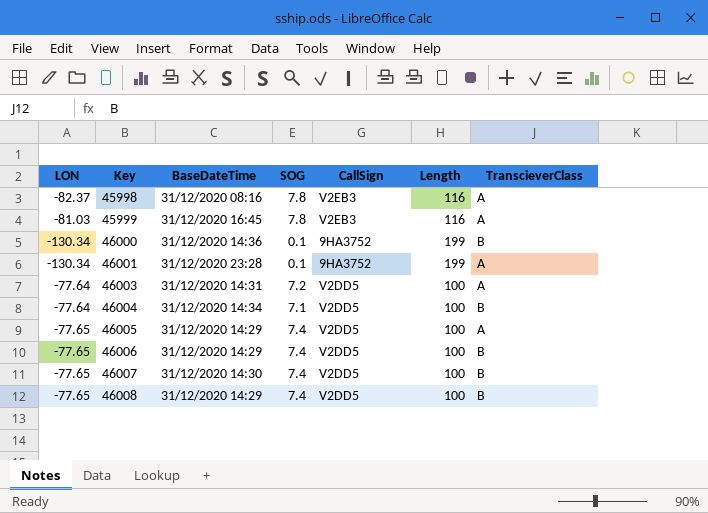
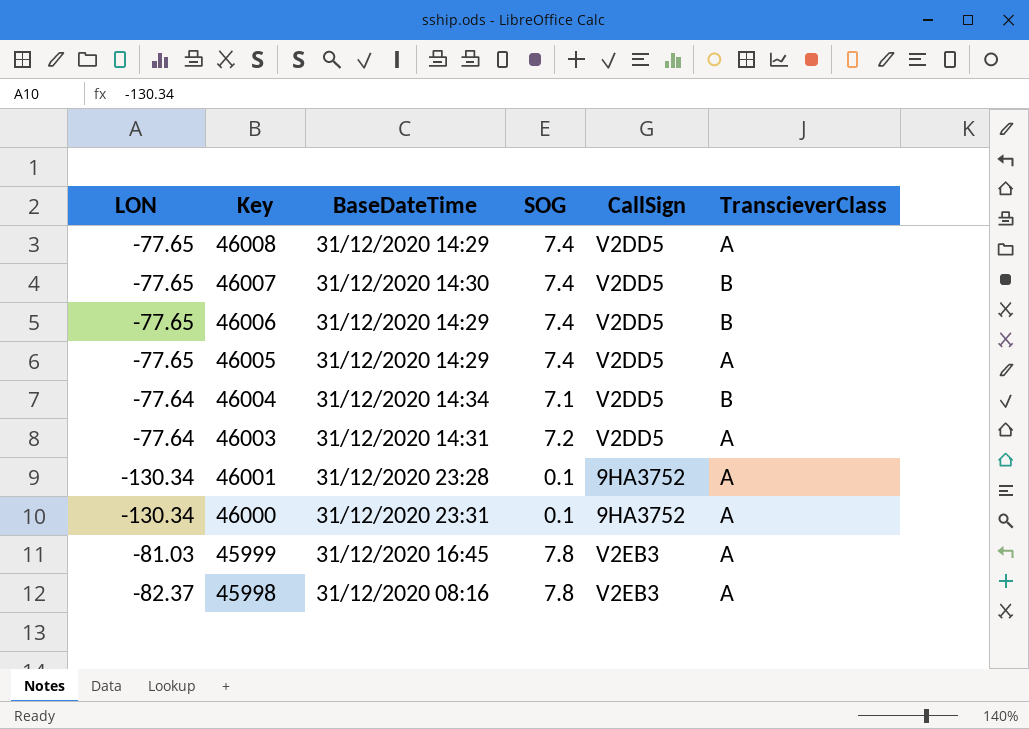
row order: Key ascending -> Key descending
column Length | position: 6 -> none
46008 | TranscieverClass: B -> A
46000 | BaseDateTime: 31/12/2020 14:36 -> 31/12/2020 23:31
46000 | TranscieverClass: B -> A

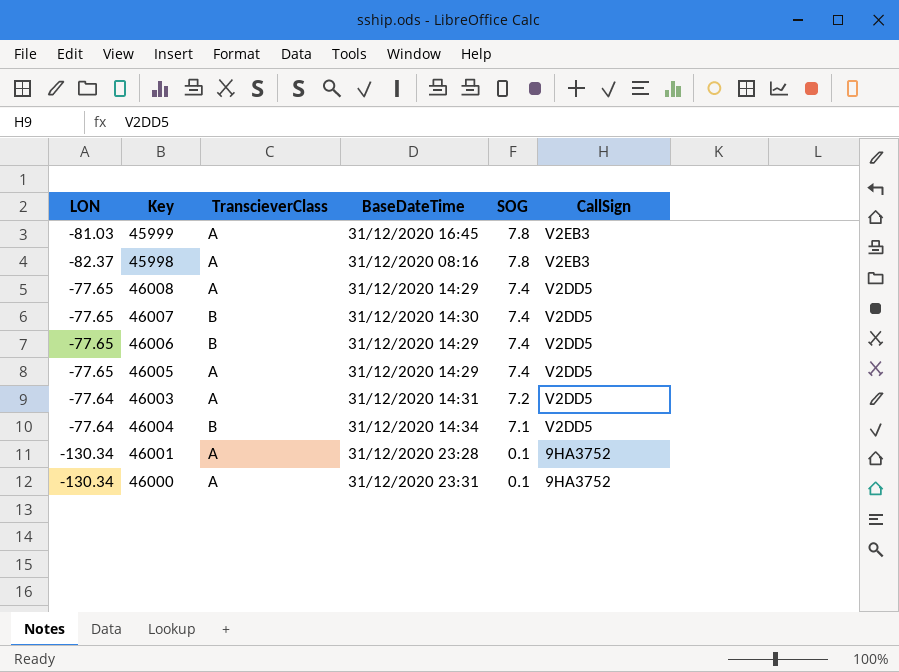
row order: Key descending -> SOG descending
column TranscieverClass | position: 6 -> 3

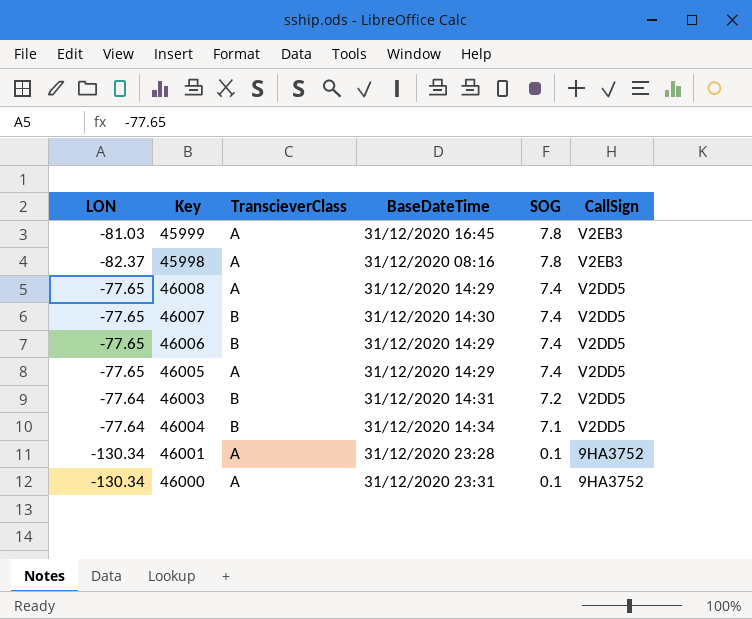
46003 | TranscieverClass: A -> B

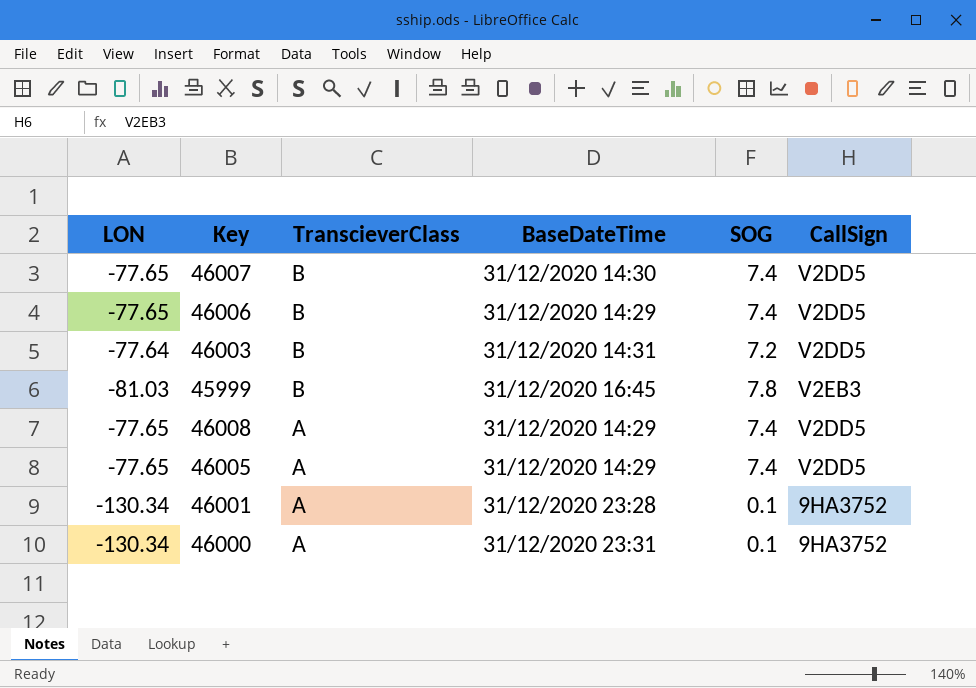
row order: SOG descending -> TranscieverClass descending
row 45998: -82.37 | A | 31/12/2020 08:16 | 7.8 | V2EB3 -> none
row 46004: -77.64 | B | 31/12/2020 14:34 | 7.1 | V2DD5 -> none
45999 | TranscieverClass: A -> B

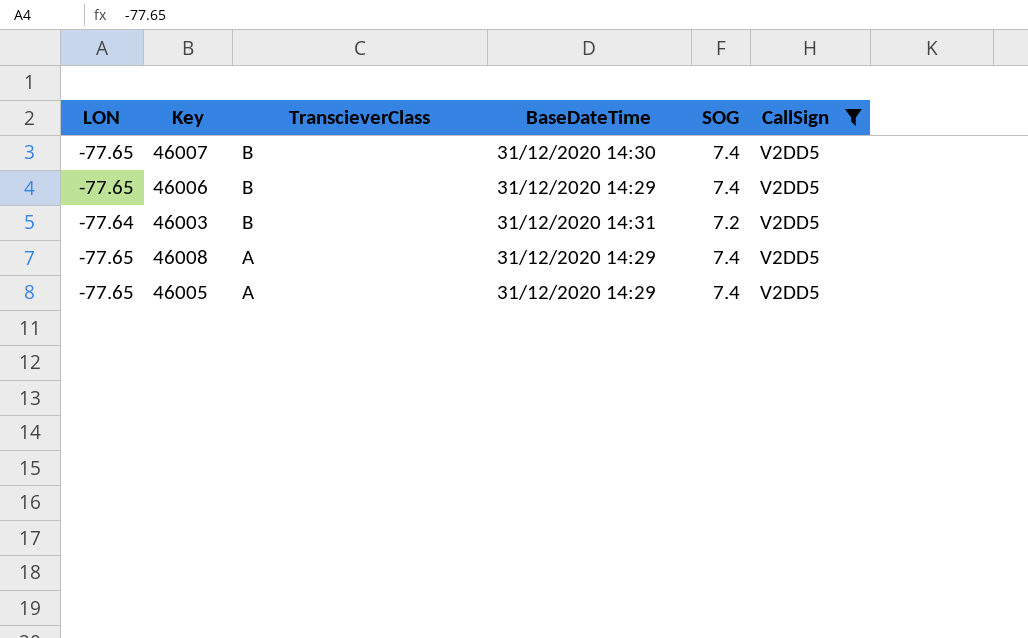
filter: none -> CallSign = V2DD5

